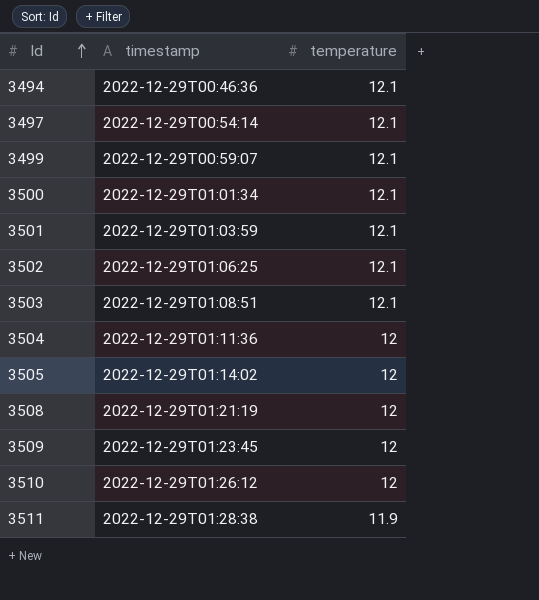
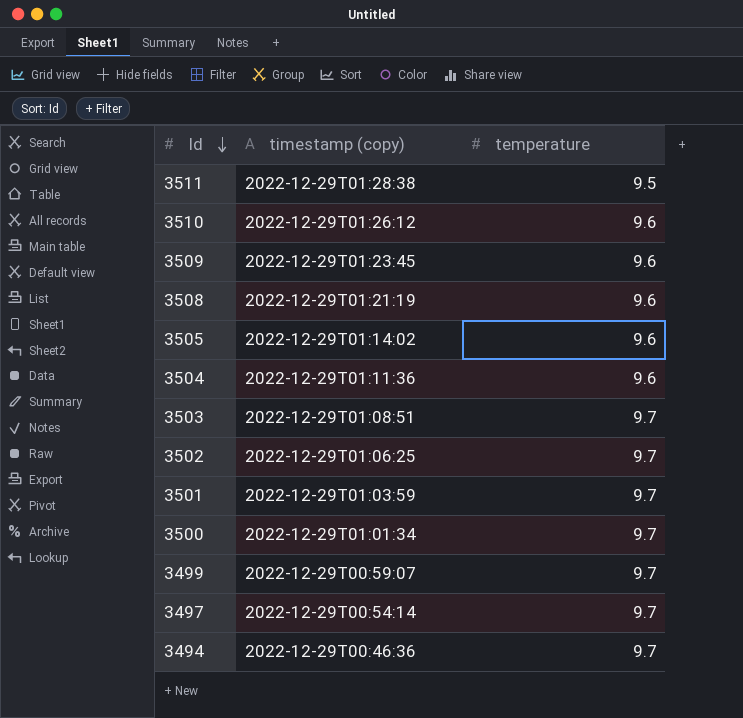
row order: Id ascending -> Id descending
column name: timestamp -> timestamp (copy)
3511 | temperature: 11.9 -> 9.5
3510 | temperature: 12 -> 9.6
3509 | temperature: 12 -> 9.6
3508 | temperature: 12 -> 9.6
3505 | temperature: 12 -> 9.6
3504 | temperature: 12 -> 9.6
3503 | temperature: 12.1 -> 9.7
3502 | temperature: 12.1 -> 9.7
3501 | temperature: 12.1 -> 9.7
3500 | temperature: 12.1 -> 9.7
3499 | temperature: 12.1 -> 9.7
3497 | temperature: 12.1 -> 9.7
3494 | temperature: 12.1 -> 9.7

